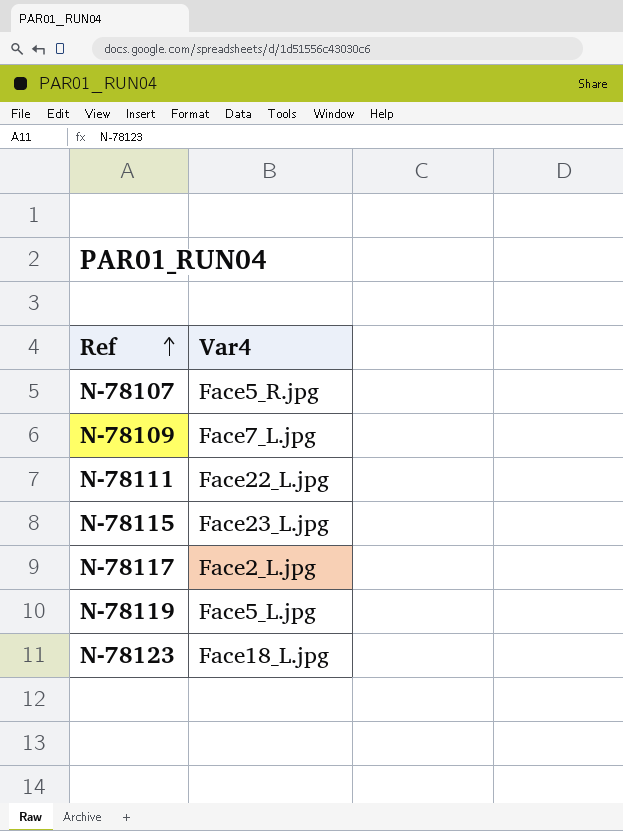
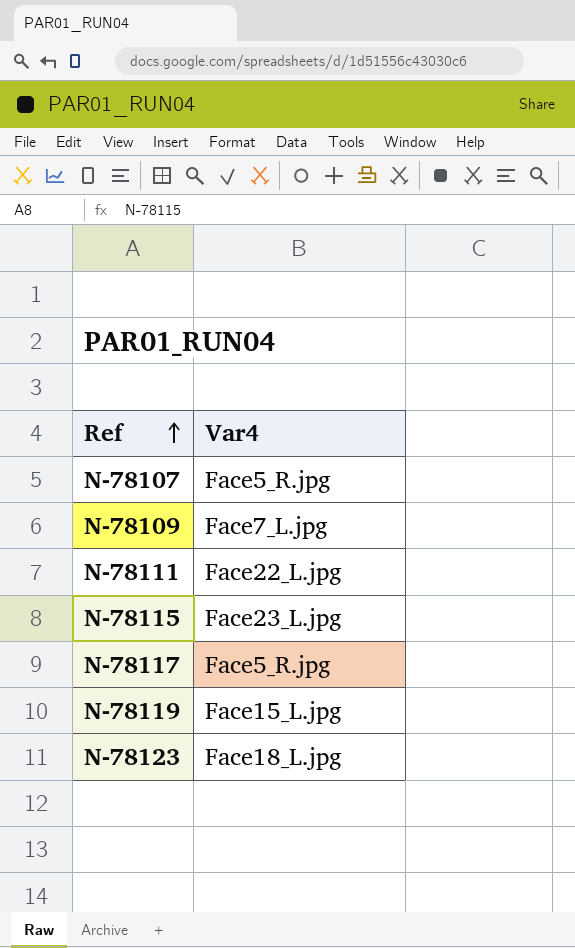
N-78117 | Var4: Face2_L.jpg -> Face5_R.jpg
N-78119 | Var4: Face5_L.jpg -> Face15_L.jpg

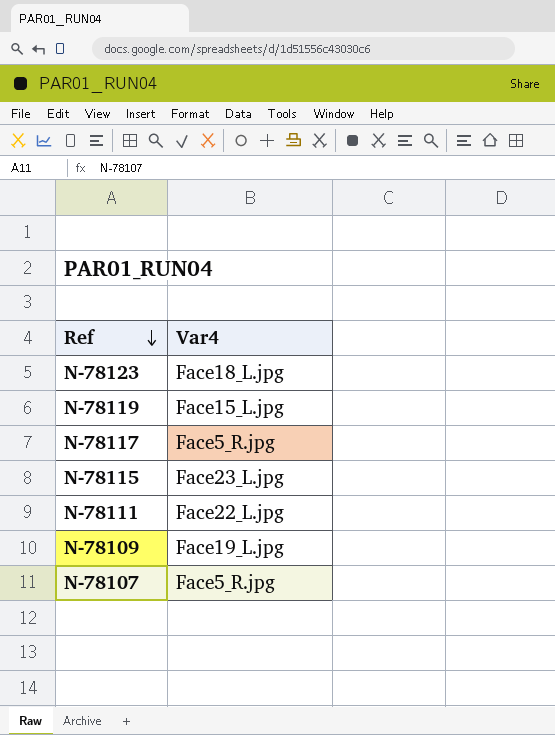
row order: Ref ascending -> Ref descending
N-78109 | Var4: Face7_L.jpg -> Face19_L.jpg

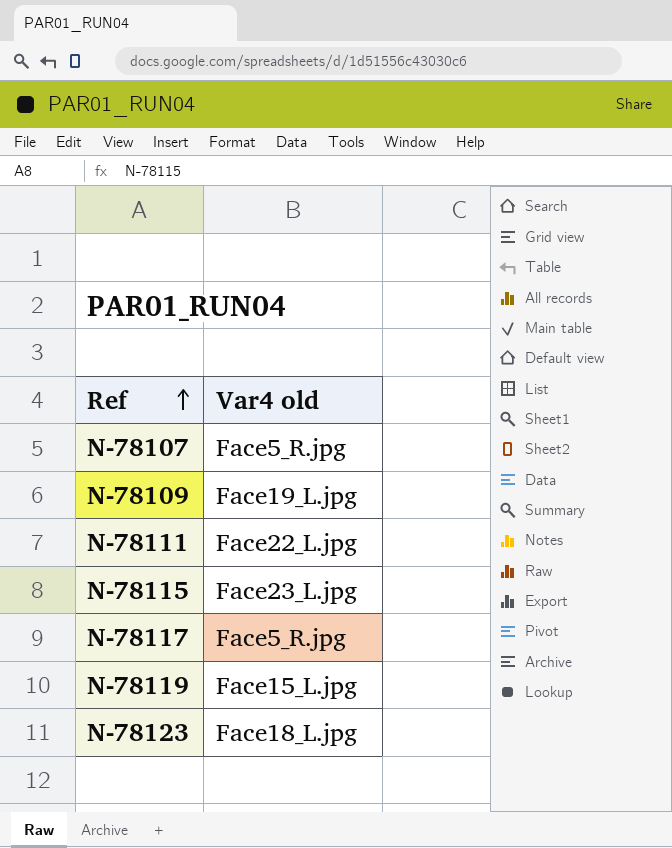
row order: Ref descending -> Ref ascending
column name: Var4 -> Var4 old

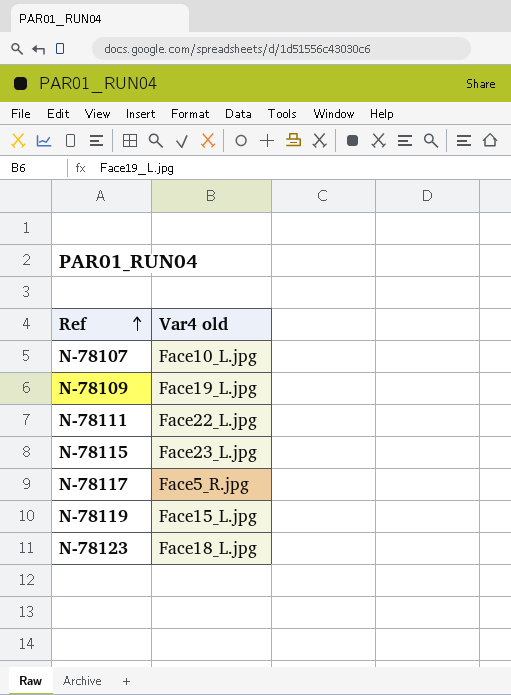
N-78107 | Var4 old: Face5_R.jpg -> Face10_L.jpg

